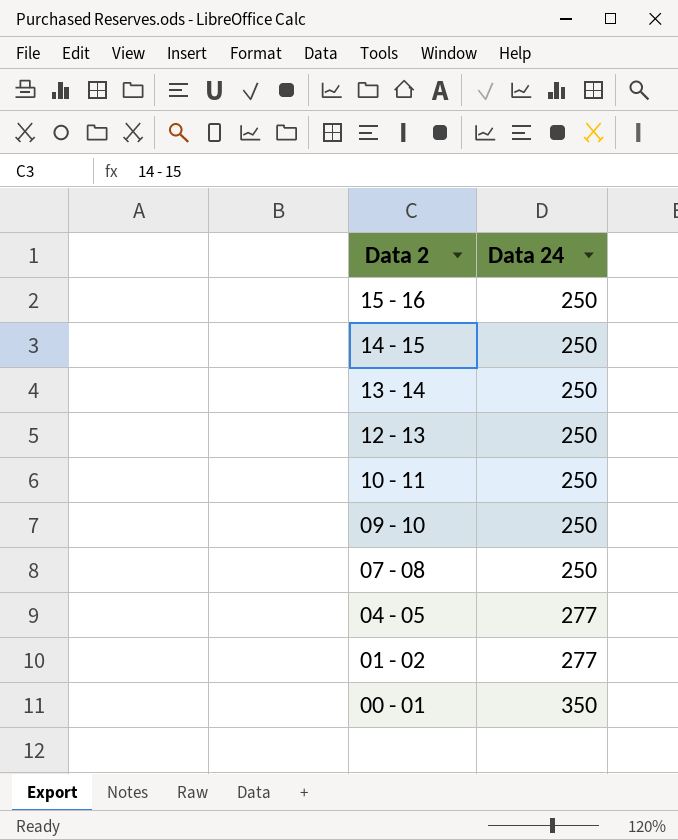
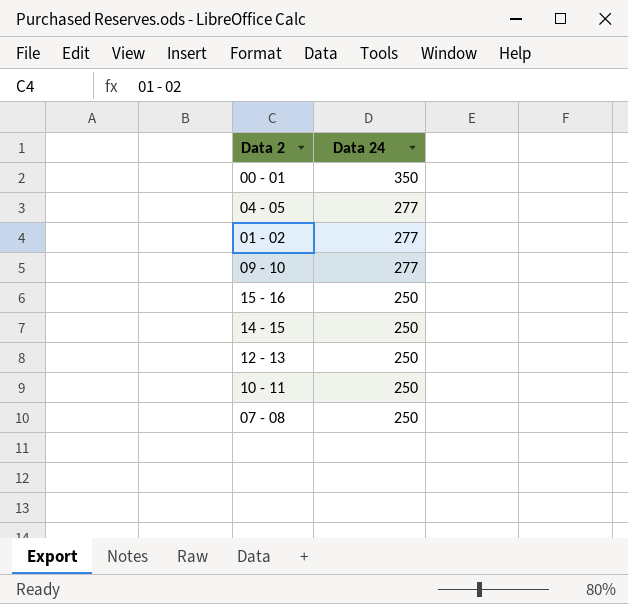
row order: Data 2 descending -> Data 24 descending
row 13 - 14: 250 -> none
09 - 10 | Data 24: 250 -> 277

